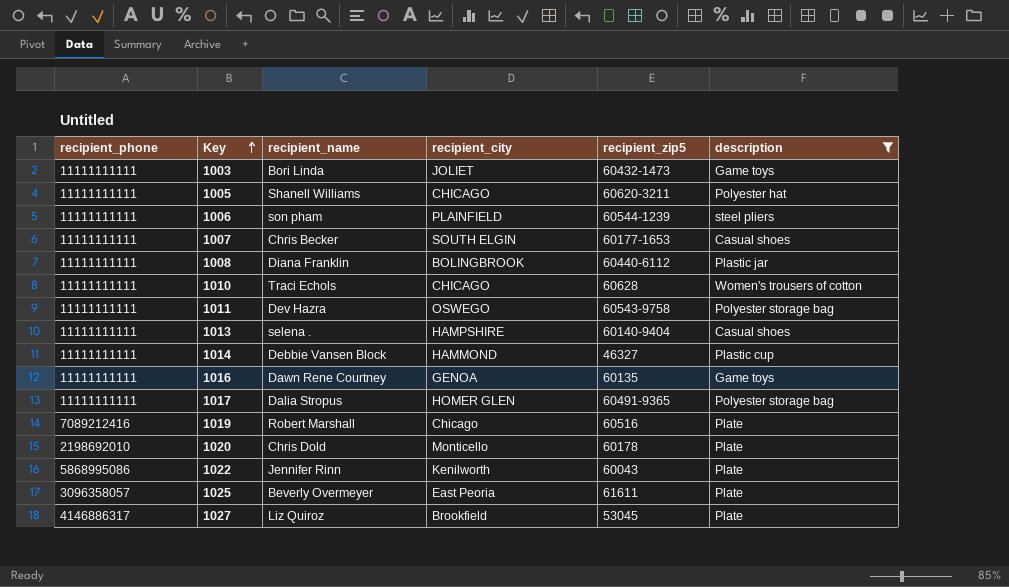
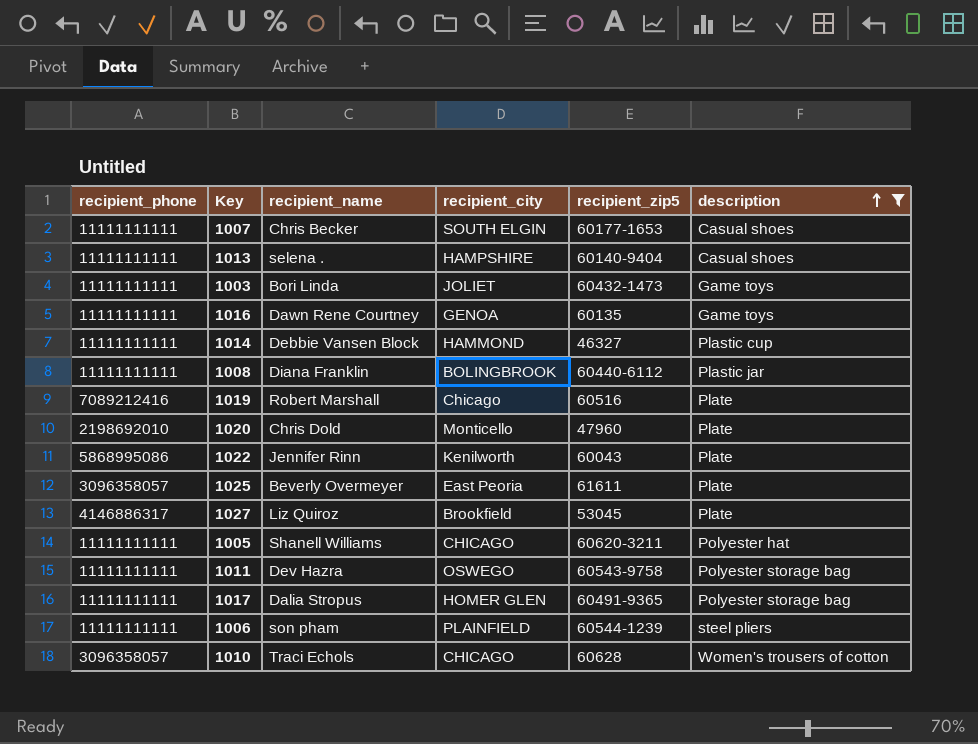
row order: Key ascending -> description ascending
1020 | recipient_zip5: 60178 -> 47960
1010 | recipient_phone: 11111111111 -> 3096358057

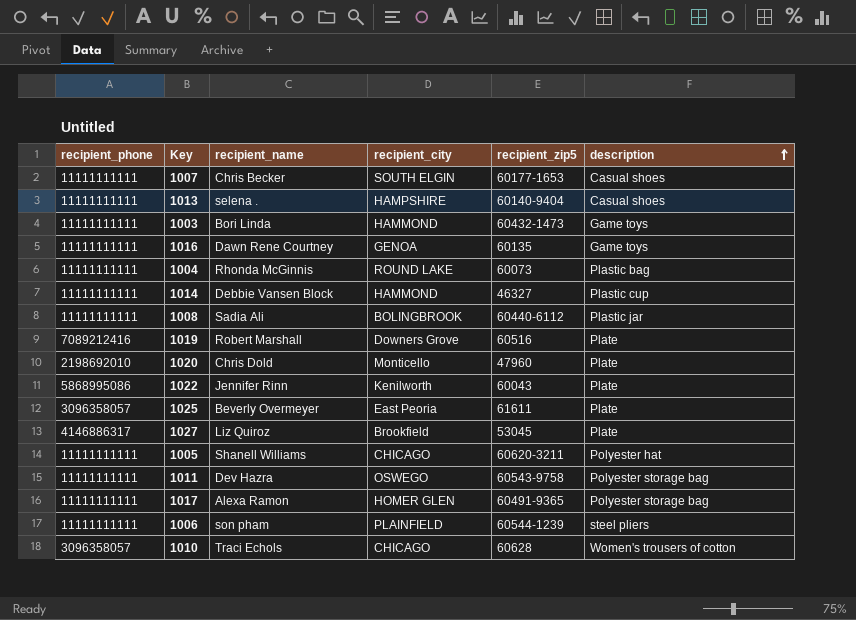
filter: description != Plastic bag -> none
1003 | recipient_city: JOLIET -> HAMMOND
1008 | recipient_name: Diana Franklin -> Sadia Ali
1019 | recipient_city: Chicago -> Downers Grove
1017 | recipient_name: Dalia Stropus -> Alexa Ramon

